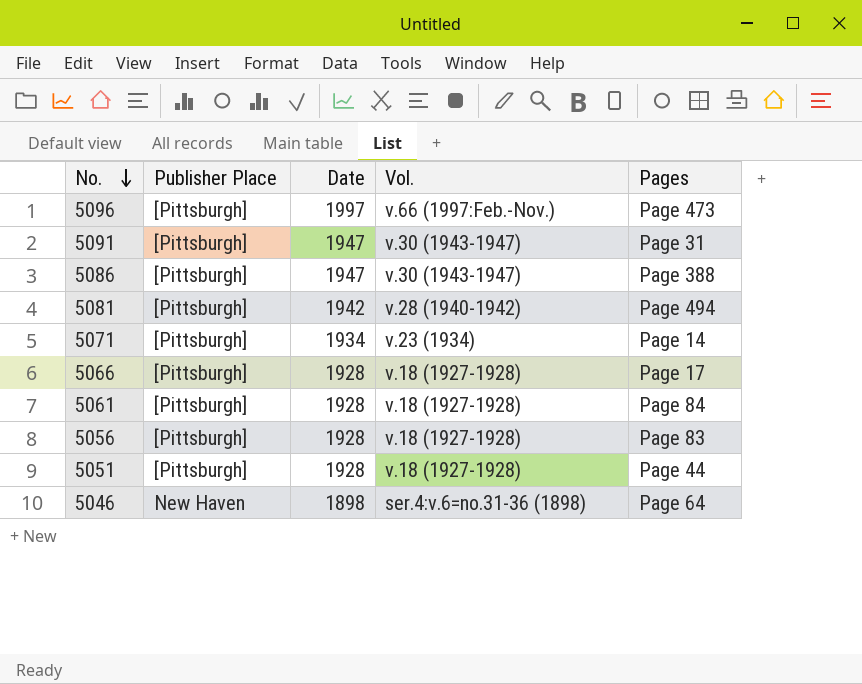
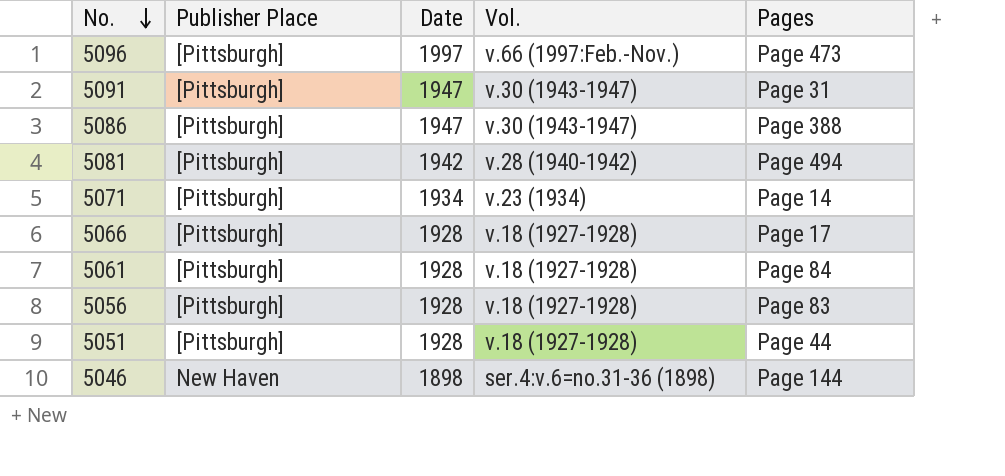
5046 | Pages: Page 64 -> Page 144

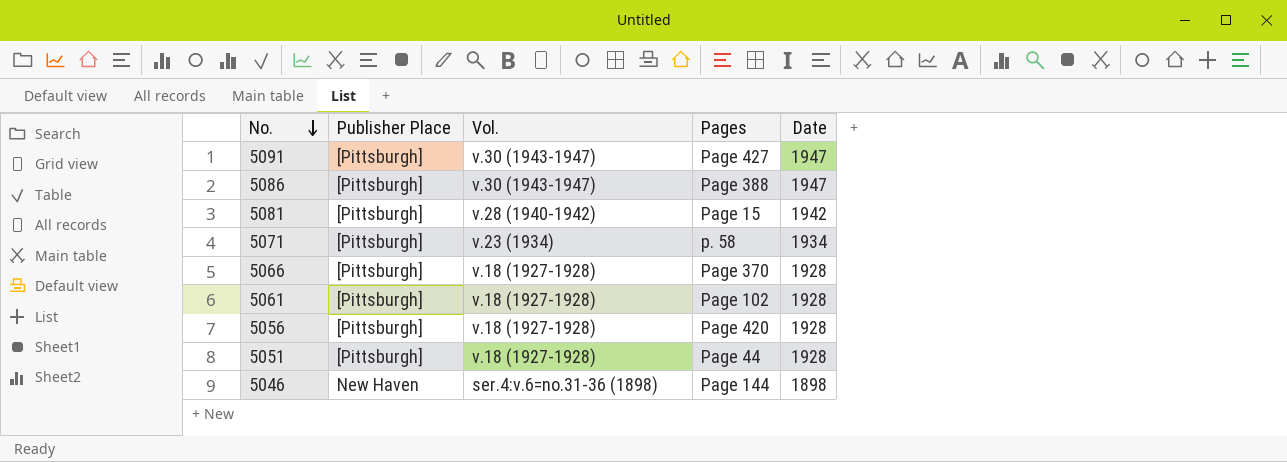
column Date | position: 3 -> 5
row 5096: [Pittsburgh] | 1997 | v.66 (1997:Feb.-Nov.) | Page 473 -> none
5091 | Pages: Page 31 -> Page 427
5081 | Pages: Page 494 -> Page 15
5071 | Pages: Page 14 -> p. 58
5066 | Pages: Page 17 -> Page 370
5061 | Pages: Page 84 -> Page 102
5056 | Pages: Page 83 -> Page 420

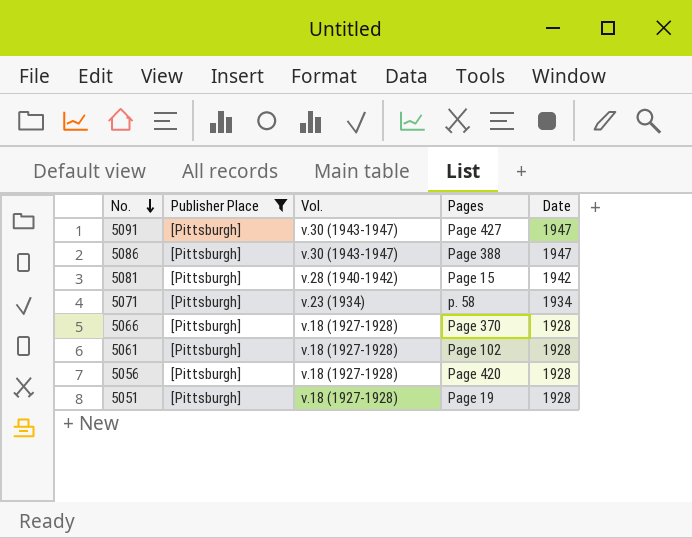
filter: none -> Publisher Place = [Pittsburgh]
5051 | Pages: Page 44 -> Page 19

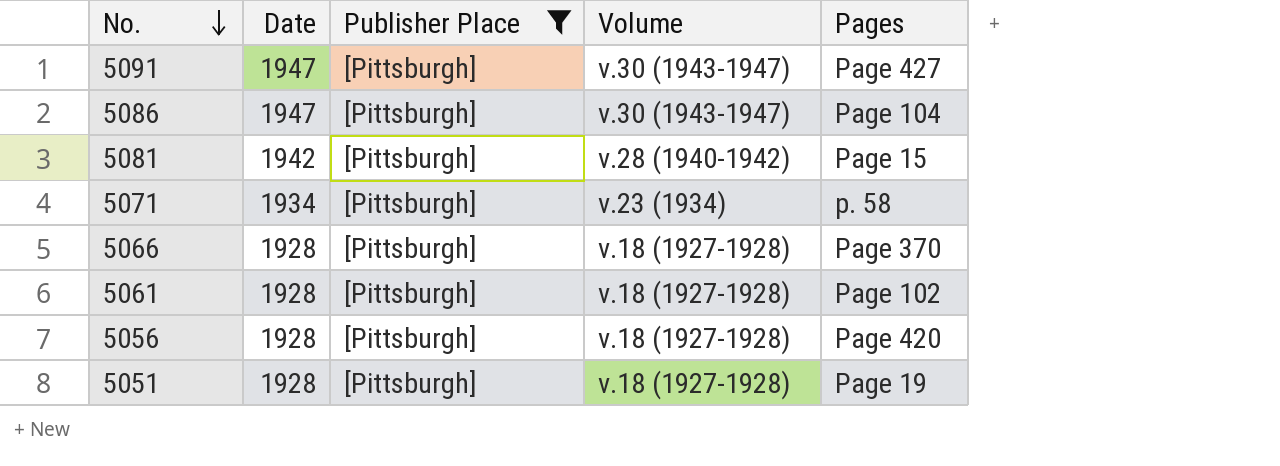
column Date | position: 5 -> 2
column name: Vol. -> Volume
5086 | Pages: Page 388 -> Page 104

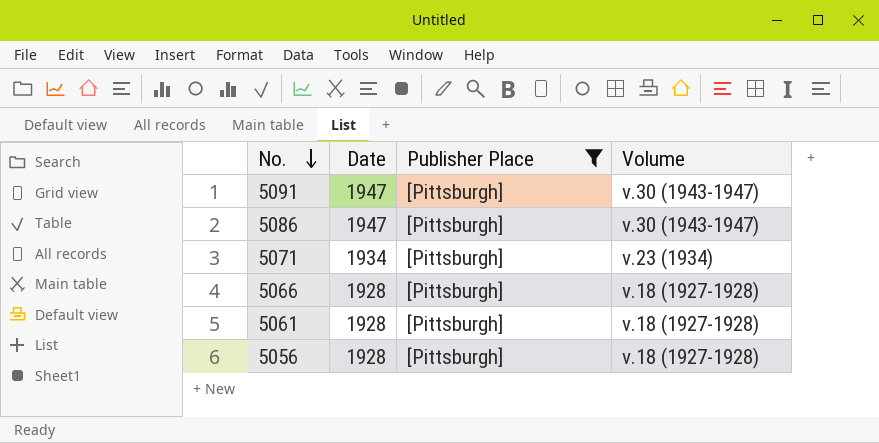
column Pages | position: 5 -> none
row 5081: 1942 | [Pittsburgh] | v.28 (1940-1942) | Page 15 -> none
row 5051: 1928 | [Pittsburgh] | v.18 (1927-1928) | Page 19 -> none

